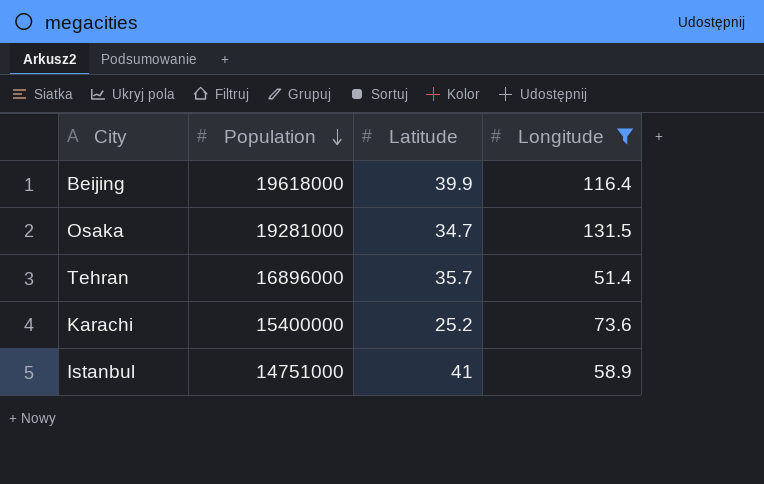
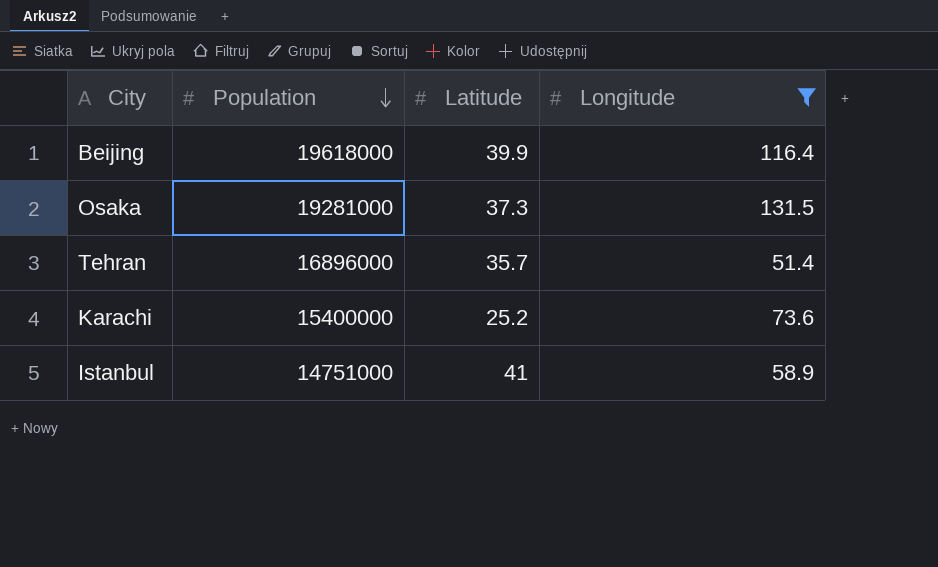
Osaka | Latitude: 34.7 -> 37.3

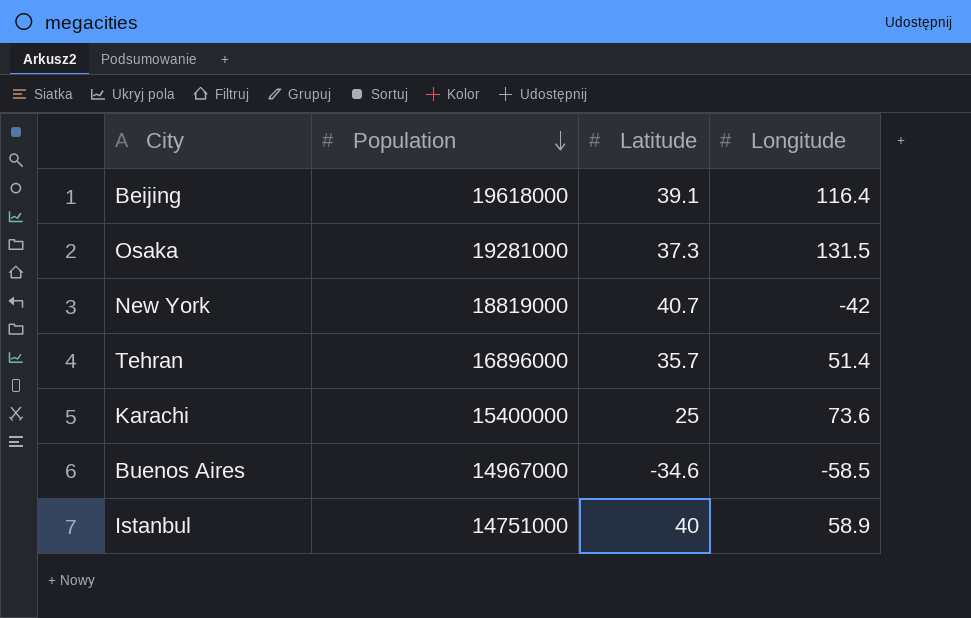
filter: Longitude >= 51.4 -> none
Beijing | Latitude: 39.9 -> 39.1
Karachi | Latitude: 25.2 -> 25
Istanbul | Latitude: 41 -> 40

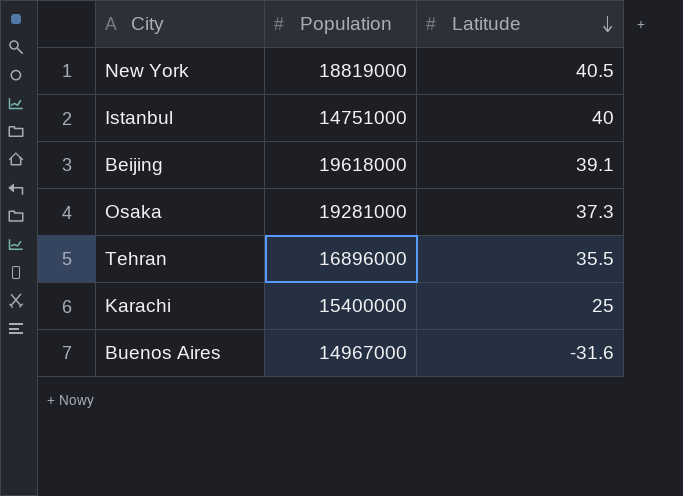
row order: Population descending -> Latitude descending
column Longitude | position: 4 -> none
New York | Latitude: 40.7 -> 40.5
Tehran | Latitude: 35.7 -> 35.5
Buenos Aires | Latitude: -34.6 -> -31.6

